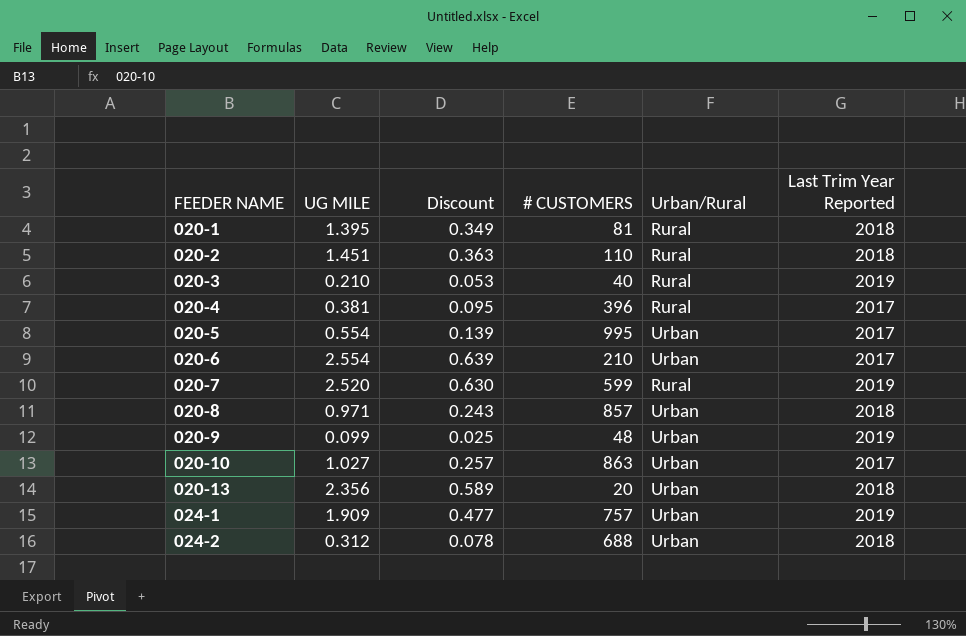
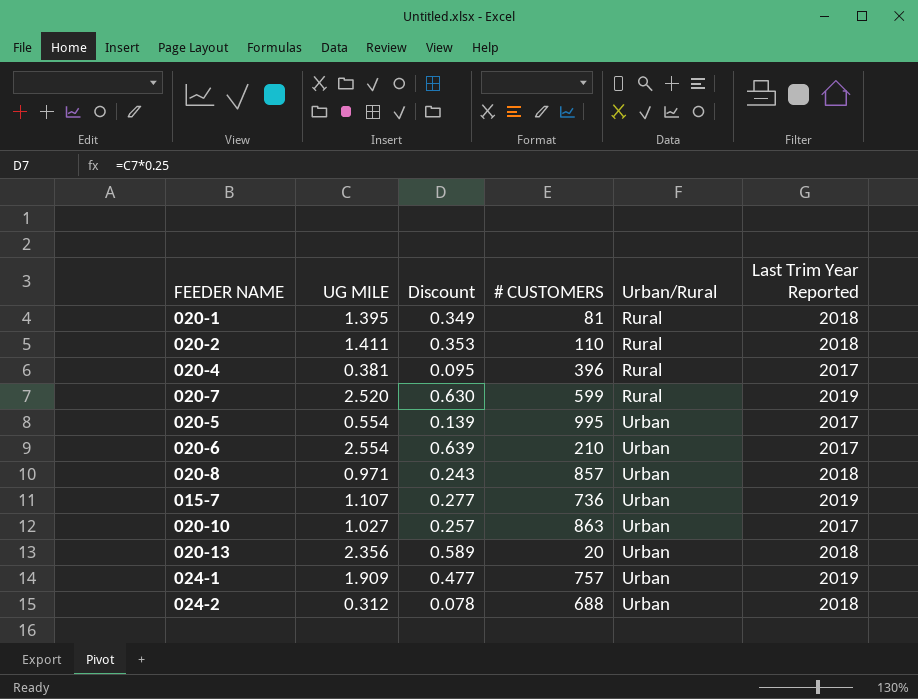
row order: FEEDER NAME ascending -> Urban/Rural ascending
row 020-3: 0.210 | 0.053 | 40 | Rural | 2019 -> none
row 020-9: 0.099 | 0.025 | 48 | Urban | 2019 -> none
020-2 | UG MILE: 1.451 -> 1.411
020-2 | Discount: 0.363 -> 0.353
row 015-7: none -> 1.107 | 0.277 | 736 | Urban | 2019

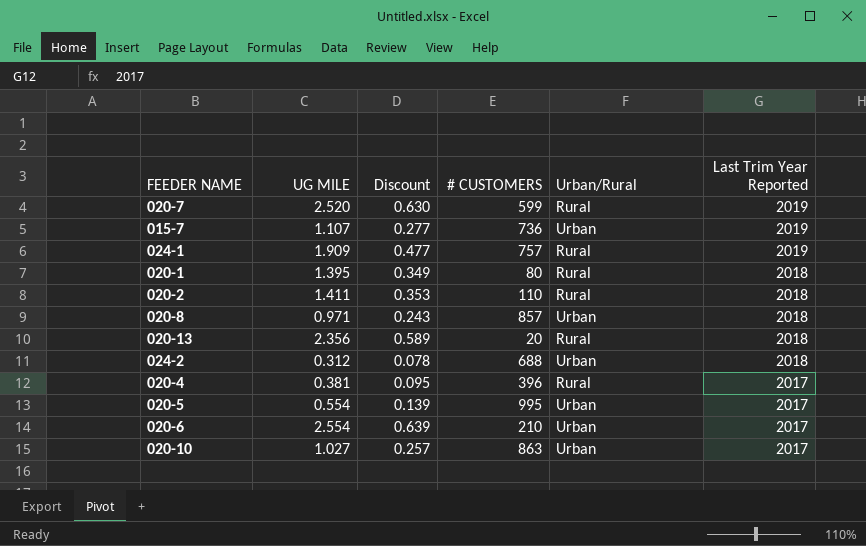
row order: Urban/Rural ascending -> Last Trim Year Reported descending
024-1 | Urban/Rural: Urban -> Rural
020-1 | # CUSTOMERS: 81 -> 80
020-13 | Urban/Rural: Urban -> Rural

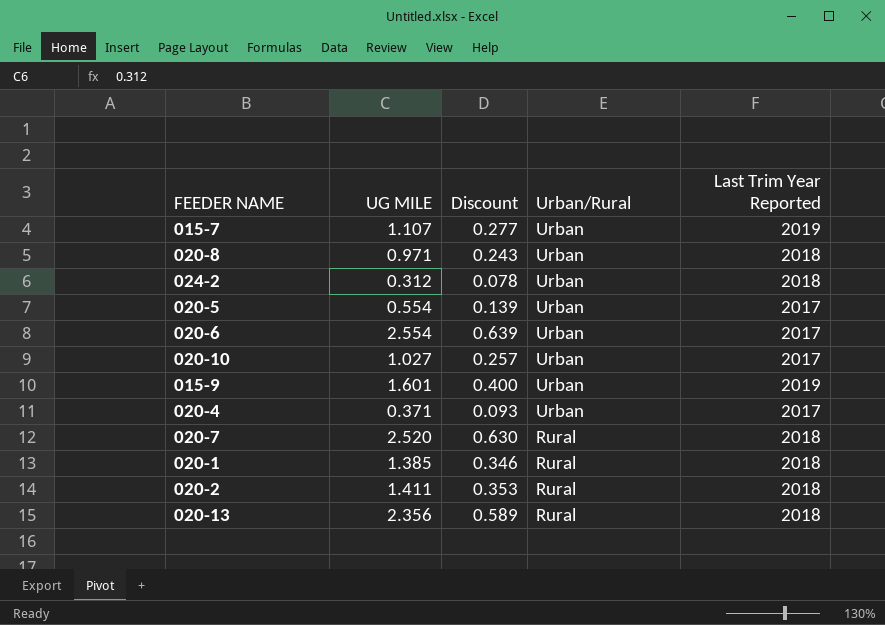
row order: Last Trim Year Reported descending -> Urban/Rural descending
column # CUSTOMERS | position: 4 -> none
row 024-1: 1.909 | 0.477 | 757 | Rural | 2019 -> none
row 015-9: none -> 1.601 | 0.400 | Urban | 2019
020-4 | UG MILE: 0.381 -> 0.371
020-4 | Discount: 0.095 -> 0.093
020-4 | Urban/Rural: Rural -> Urban
020-7 | Last Trim Year Reported: 2019 -> 2018
020-1 | UG MILE: 1.395 -> 1.385
020-1 | Discount: 0.349 -> 0.346

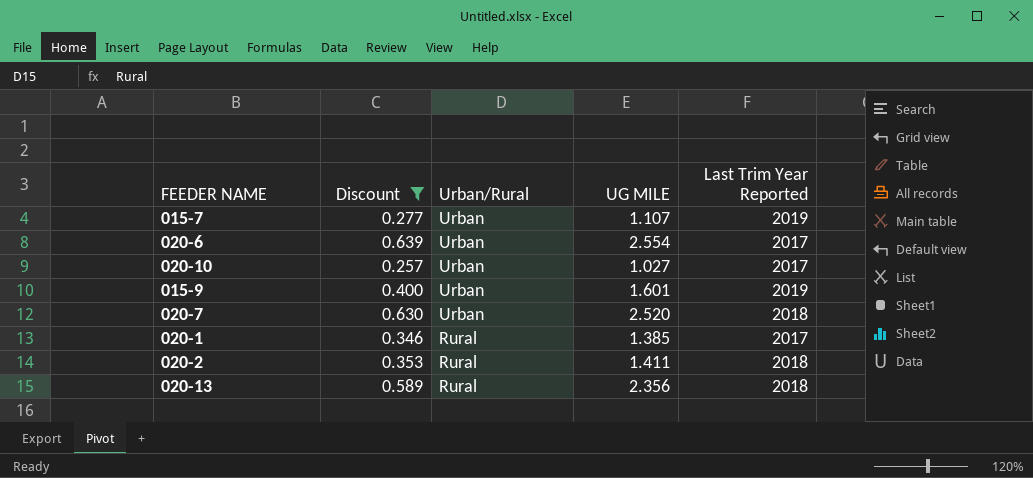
filter: none -> Discount >= 0.257
column UG MILE | position: 2 -> 4
020-7 | Urban/Rural: Rural -> Urban
020-1 | Last Trim Year Reported: 2018 -> 2017

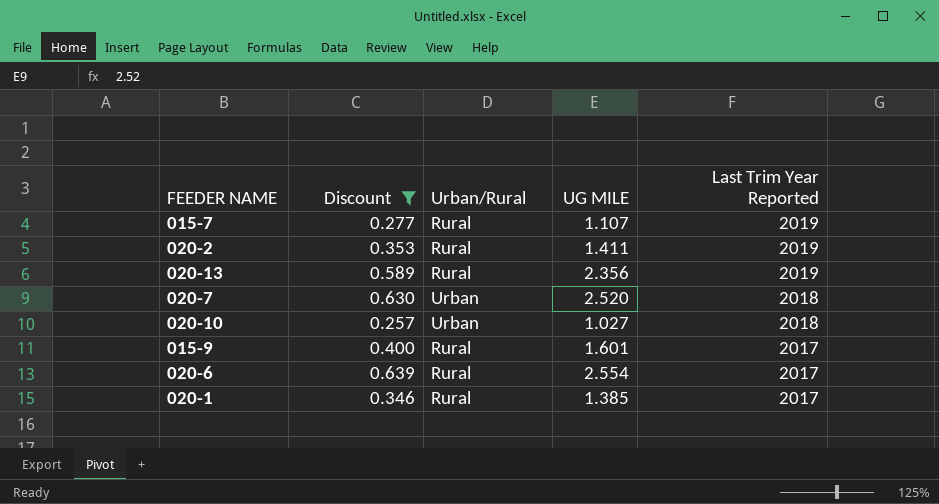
row order: Urban/Rural descending -> Last Trim Year Reported descending
015-7 | Urban/Rural: Urban -> Rural
020-2 | Last Trim Year Reported: 2018 -> 2019
020-13 | Last Trim Year Reported: 2018 -> 2019
020-10 | Last Trim Year Reported: 2017 -> 2018
015-9 | Urban/Rural: Urban -> Rural
015-9 | Last Trim Year Reported: 2019 -> 2017
020-6 | Urban/Rural: Urban -> Rural

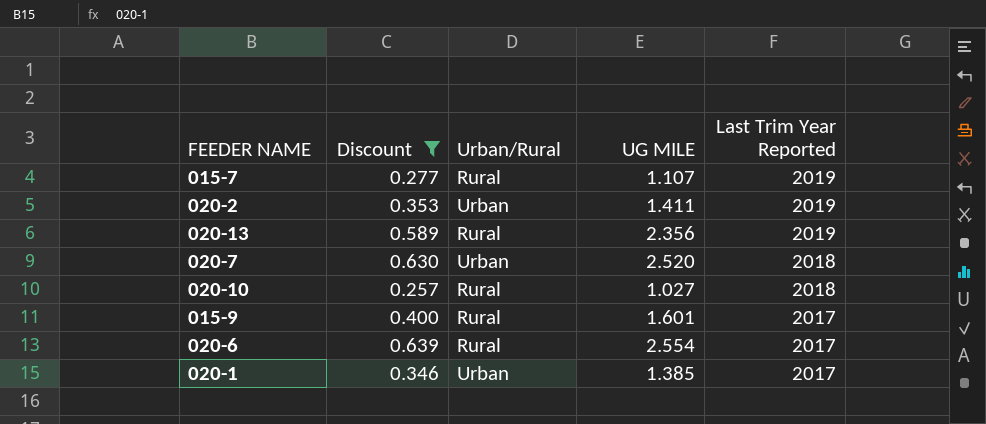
020-2 | Urban/Rural: Rural -> Urban
020-10 | Urban/Rural: Urban -> Rural
020-1 | Urban/Rural: Rural -> Urban

